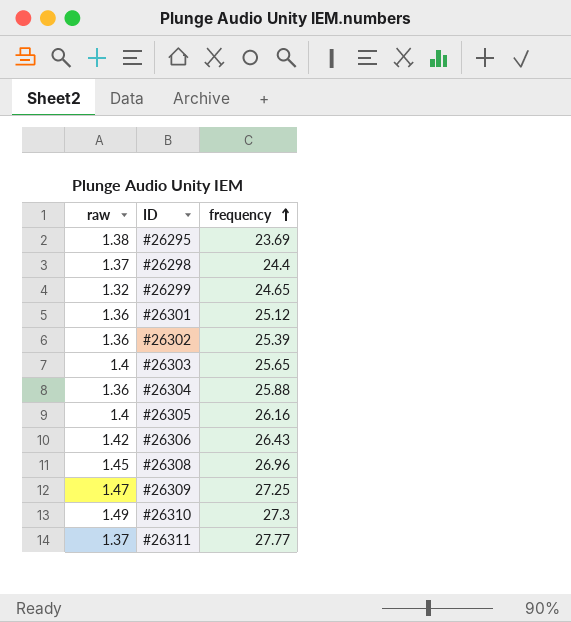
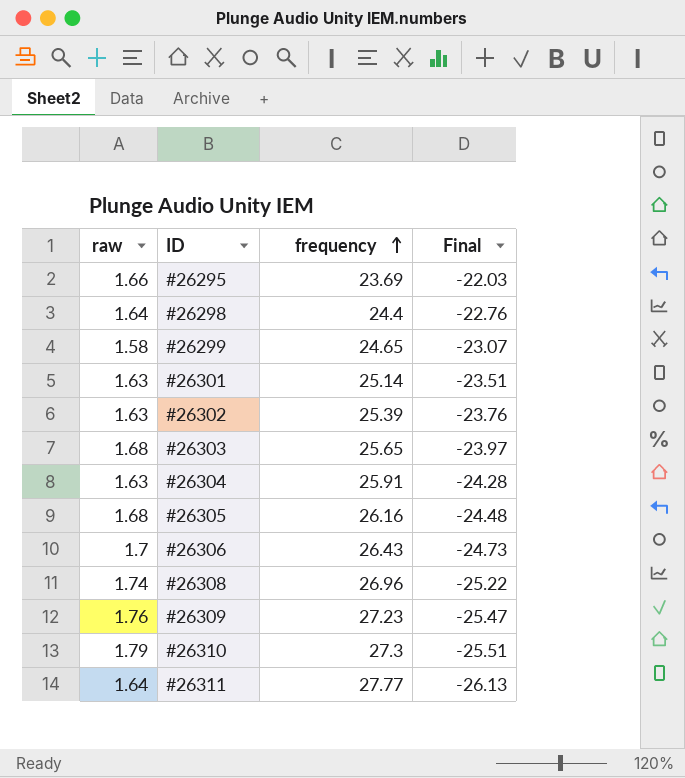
column Final | formula: none -> [raw] - [frequency]
#26295 | raw: 1.38 -> 1.66
#26298 | raw: 1.37 -> 1.64
#26299 | raw: 1.32 -> 1.58
#26301 | raw: 1.36 -> 1.63
#26301 | frequency: 25.12 -> 25.14
#26302 | raw: 1.36 -> 1.63
#26303 | raw: 1.4 -> 1.68
#26304 | raw: 1.36 -> 1.63
#26304 | frequency: 25.88 -> 25.91
#26305 | raw: 1.4 -> 1.68
#26306 | raw: 1.42 -> 1.7
#26308 | raw: 1.45 -> 1.74
#26309 | raw: 1.47 -> 1.76
#26309 | frequency: 27.25 -> 27.23
#26310 | raw: 1.49 -> 1.79
#26311 | raw: 1.37 -> 1.64

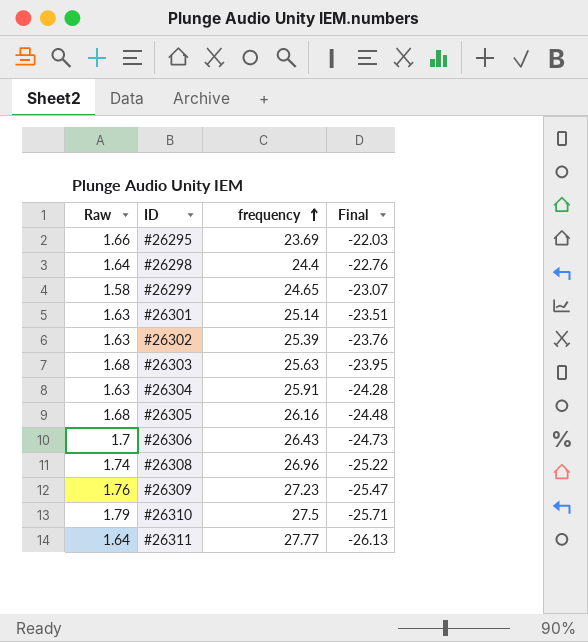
column name: raw -> Raw
#26303 | frequency: 25.65 -> 25.63
#26303 | Final: -23.97 -> -23.95
#26310 | frequency: 27.3 -> 27.5
#26310 | Final: -25.51 -> -25.71

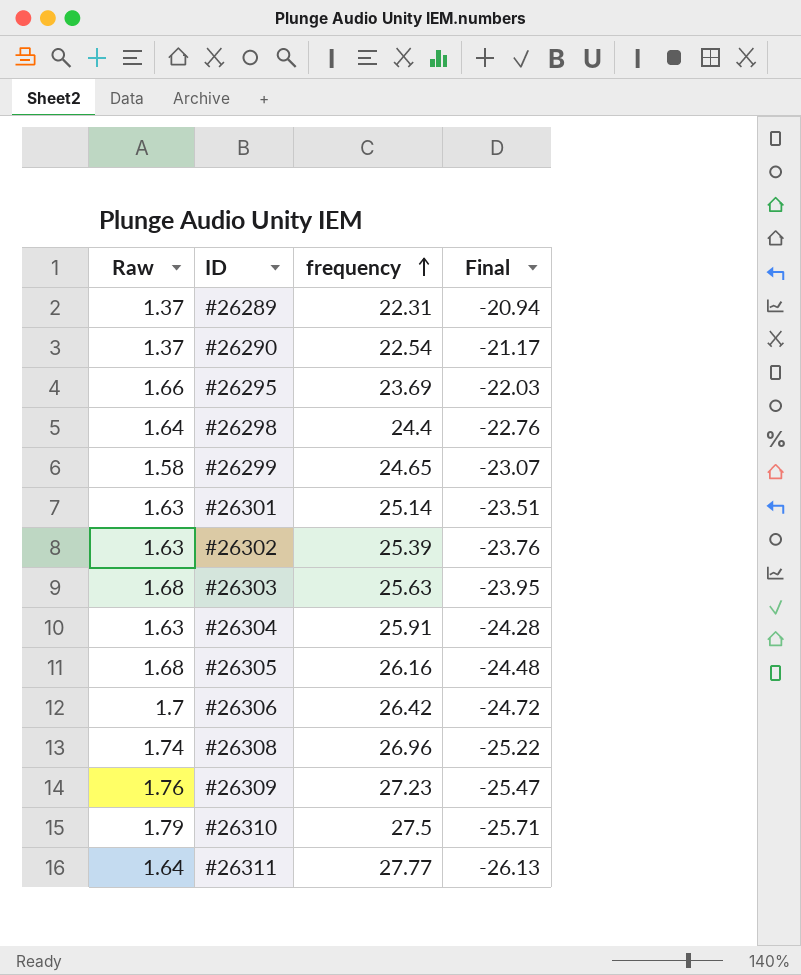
row #26289: none -> 1.37 | 22.31 | -20.94
row #26290: none -> 1.37 | 22.54 | -21.17
#26306 | frequency: 26.43 -> 26.42
#26306 | Final: -24.73 -> -24.72

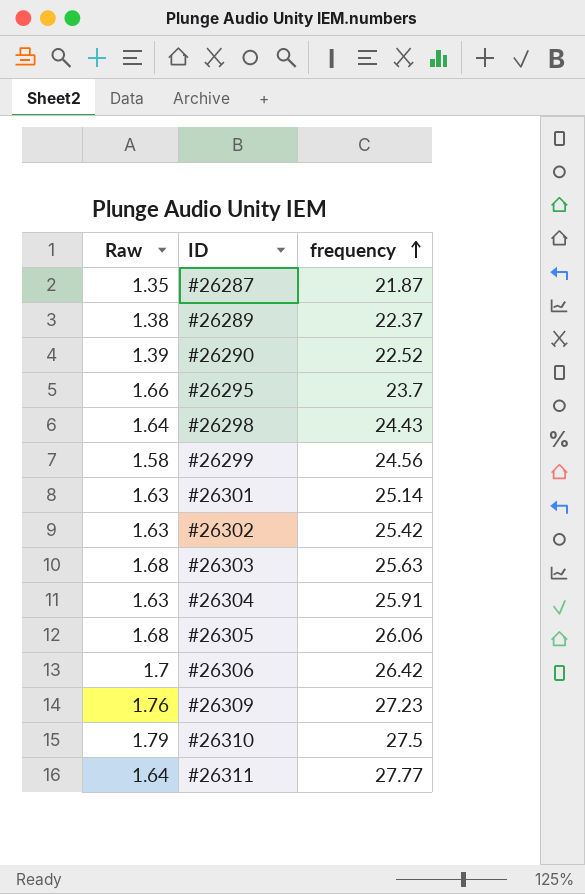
column Final | formula: [Raw] - [frequency] -> none
row #26308: 1.74 | 26.96 | -25.22 -> none
row #26287: none -> 1.35 | 21.87
#26289 | Raw: 1.37 -> 1.38
#26289 | frequency: 22.31 -> 22.37
#26290 | Raw: 1.37 -> 1.39
#26290 | frequency: 22.54 -> 22.52
#26295 | frequency: 23.69 -> 23.7
#26298 | frequency: 24.4 -> 24.43
#26299 | frequency: 24.65 -> 24.56
#26302 | frequency: 25.39 -> 25.42
#26305 | frequency: 26.16 -> 26.06

